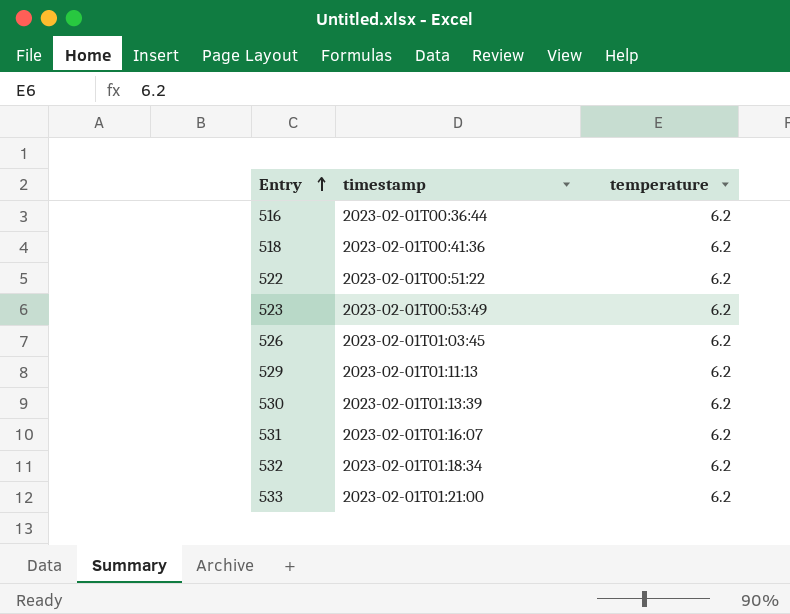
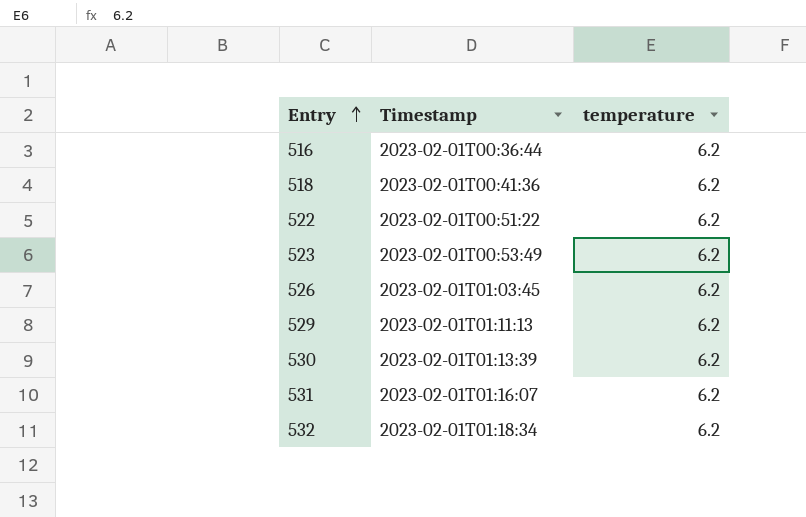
column name: timestamp -> Timestamp
row 533: 2023-02-01T01:21:00 | 6.2 -> none

